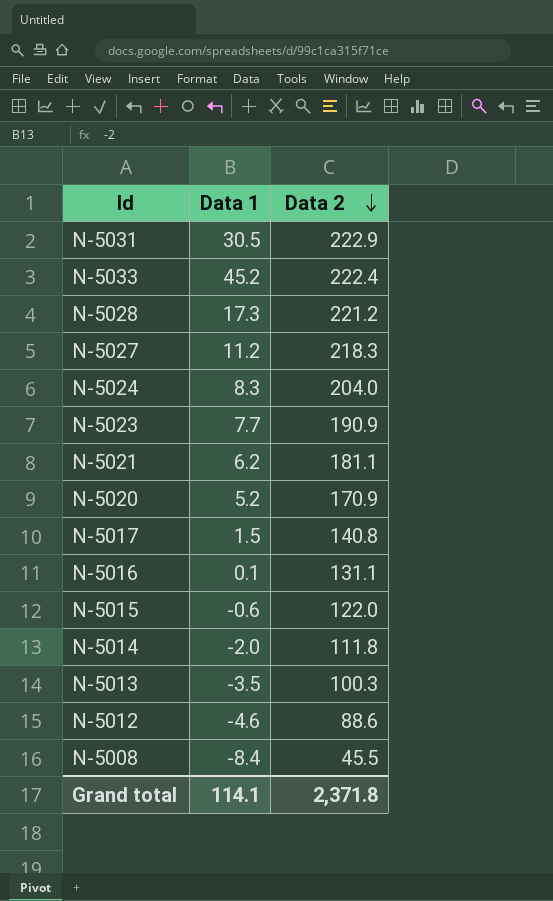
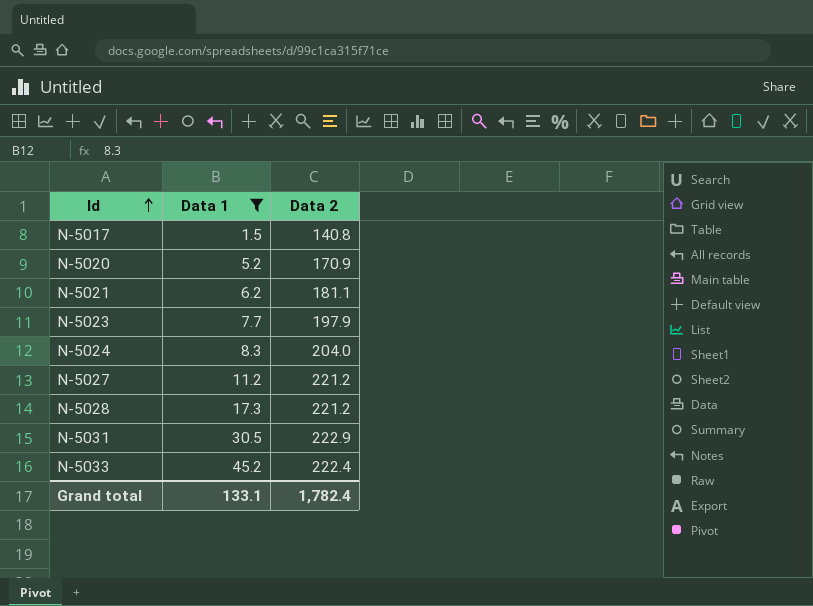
filter: none -> Data 1 >= 1.5
row order: Data 2 descending -> Id ascending
N-5023 | Data 2: 190.9 -> 197.9
N-5027 | Data 2: 218.3 -> 221.2
Grand total | Data 1: 114.1 -> 133.1
Grand total | Data 2: 2,371.8 -> 1,782.4

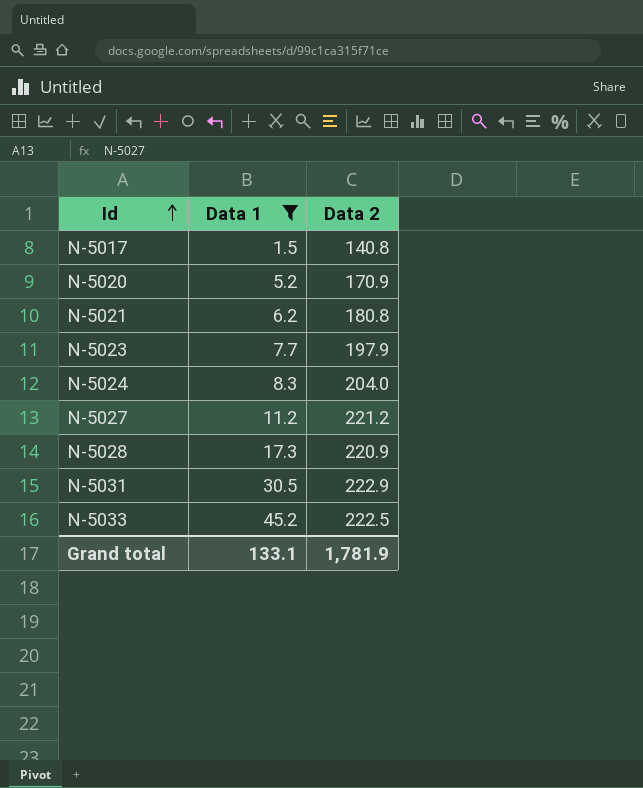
N-5021 | Data 2: 181.1 -> 180.8
N-5028 | Data 2: 221.2 -> 220.9
N-5033 | Data 2: 222.4 -> 222.5
Grand total | Data 2: 1,782.4 -> 1,781.9

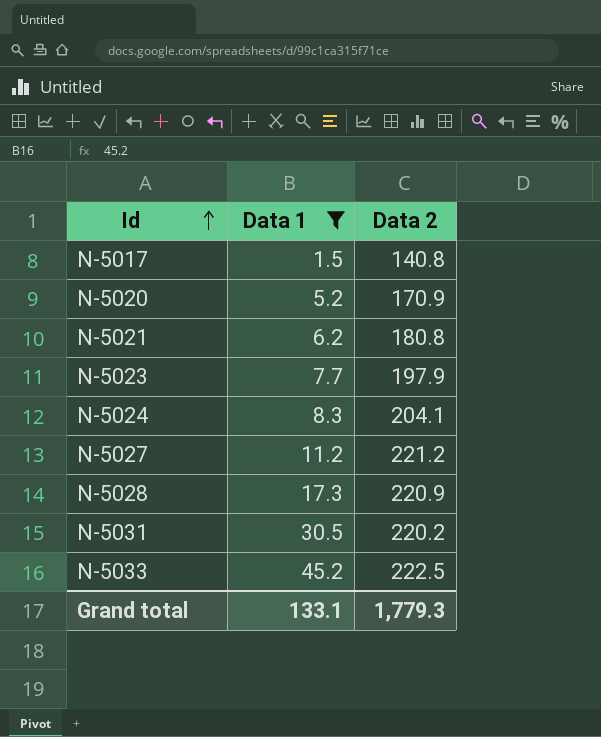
N-5024 | Data 2: 204.0 -> 204.1
N-5031 | Data 2: 222.9 -> 220.2
Grand total | Data 2: 1,781.9 -> 1,779.3

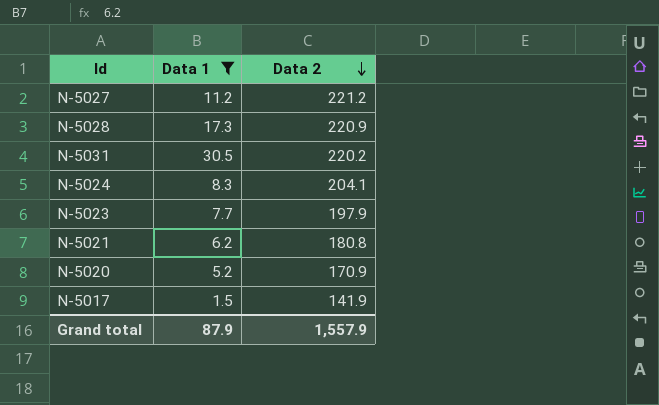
row order: Id ascending -> Data 2 descending
row N-5033: 45.2 | 222.5 -> none
N-5017 | Data 2: 140.8 -> 141.9
Grand total | Data 1: 133.1 -> 87.9
Grand total | Data 2: 1,779.3 -> 1,557.9

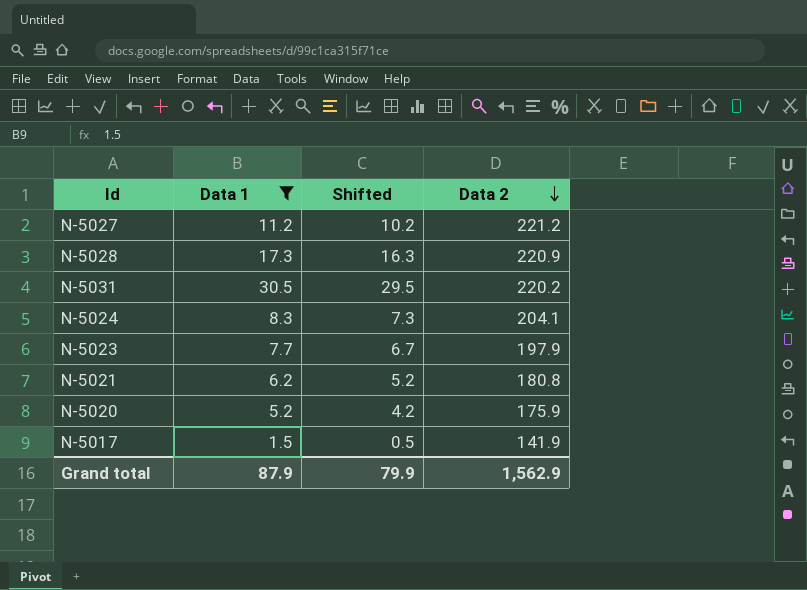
column Shifted | formula: none -> [Data 1] - 1
N-5020 | Data 2: 170.9 -> 175.9
Grand total | Data 2: 1,557.9 -> 1,562.9

